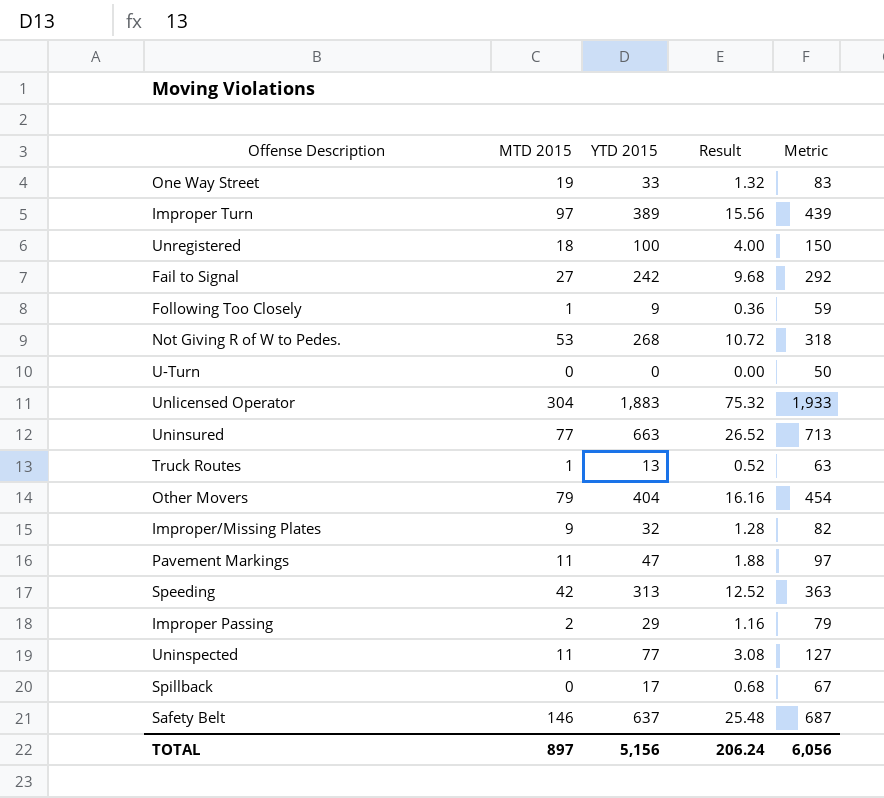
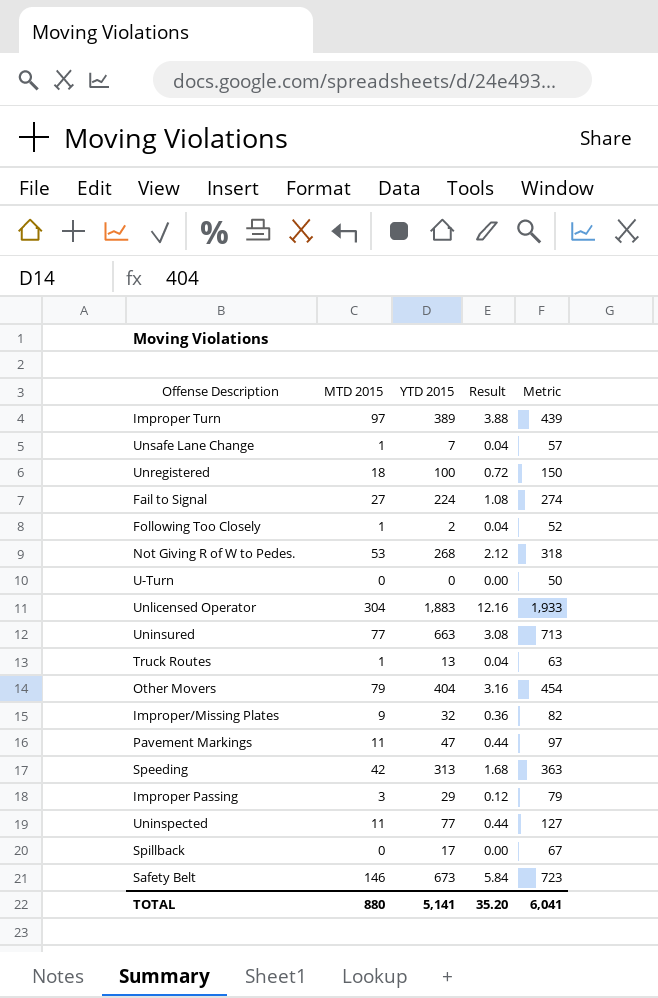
column Result | formula: [YTD 2015] * 0.04 -> [MTD 2015] * 0.04
row One Way Street: 19 | 33 | 1.32 | 83 -> none
row Unsafe Lane Change: none -> 1 | 7 | 0.04 | 57
Fail to Signal | YTD 2015: 242 -> 224
Fail to Signal | Metric: 292 -> 274
Following Too Closely | YTD 2015: 9 -> 2
Following Too Closely | Metric: 59 -> 52
Improper Passing | MTD 2015: 2 -> 3
Safety Belt | YTD 2015: 637 -> 673
Safety Belt | Metric: 687 -> 723
TOTAL | MTD 2015: 897 -> 880
TOTAL | YTD 2015: 5,156 -> 5,141
TOTAL | Result: 206.24 -> 35.20
TOTAL | Metric: 6,056 -> 6,041

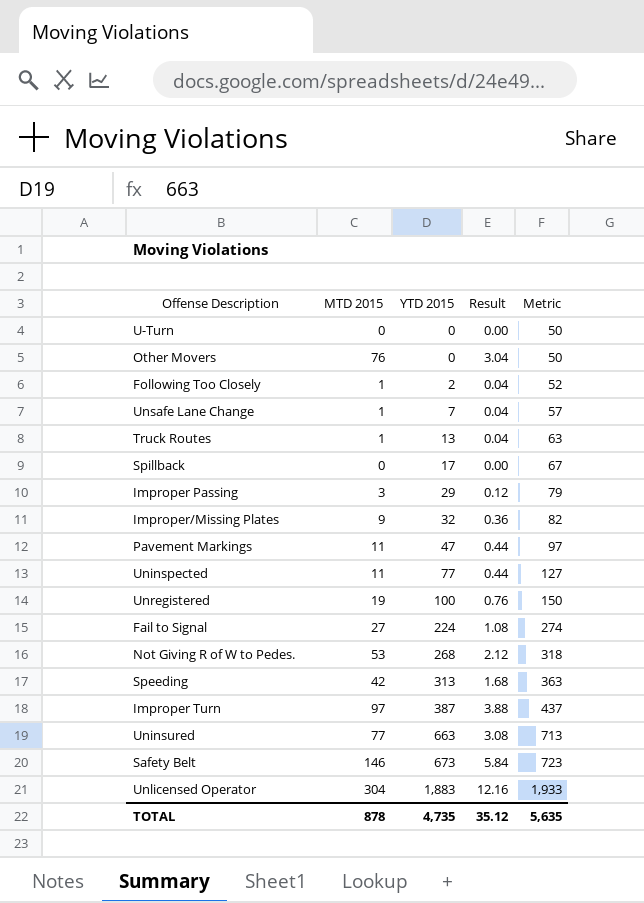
row order: none -> YTD 2015 ascending
Other Movers | MTD 2015: 79 -> 76
Other Movers | YTD 2015: 404 -> 0
Other Movers | Result: 3.16 -> 3.04
Other Movers | Metric: 454 -> 50
Unregistered | MTD 2015: 18 -> 19
Unregistered | Result: 0.72 -> 0.76
Improper Turn | YTD 2015: 389 -> 387
Improper Turn | Metric: 439 -> 437
TOTAL | MTD 2015: 880 -> 878
TOTAL | YTD 2015: 5,141 -> 4,735
TOTAL | Result: 35.20 -> 35.12
TOTAL | Metric: 6,041 -> 5,635

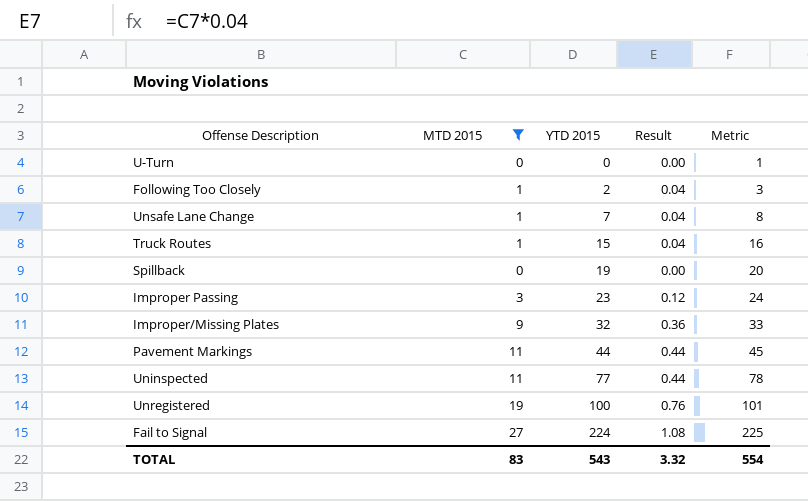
filter: none -> MTD 2015 <= 27
column Metric | formula: [YTD 2015] + 50 -> [YTD 2015] + 1
Truck Routes | YTD 2015: 13 -> 15
Spillback | YTD 2015: 17 -> 19
Improper Passing | YTD 2015: 29 -> 23
Pavement Markings | YTD 2015: 47 -> 44
TOTAL | MTD 2015: 878 -> 83
TOTAL | YTD 2015: 4,735 -> 543
TOTAL | Result: 35.12 -> 3.32
TOTAL | Metric: 5,635 -> 554

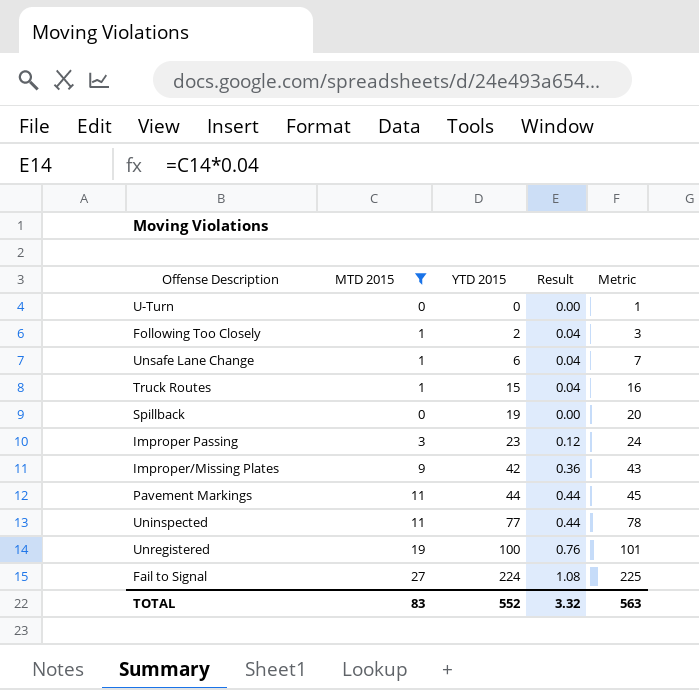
Unsafe Lane Change | YTD 2015: 7 -> 6
Unsafe Lane Change | Metric: 8 -> 7
Improper/Missing Plates | YTD 2015: 32 -> 42
Improper/Missing Plates | Metric: 33 -> 43
TOTAL | YTD 2015: 543 -> 552
TOTAL | Metric: 554 -> 563

